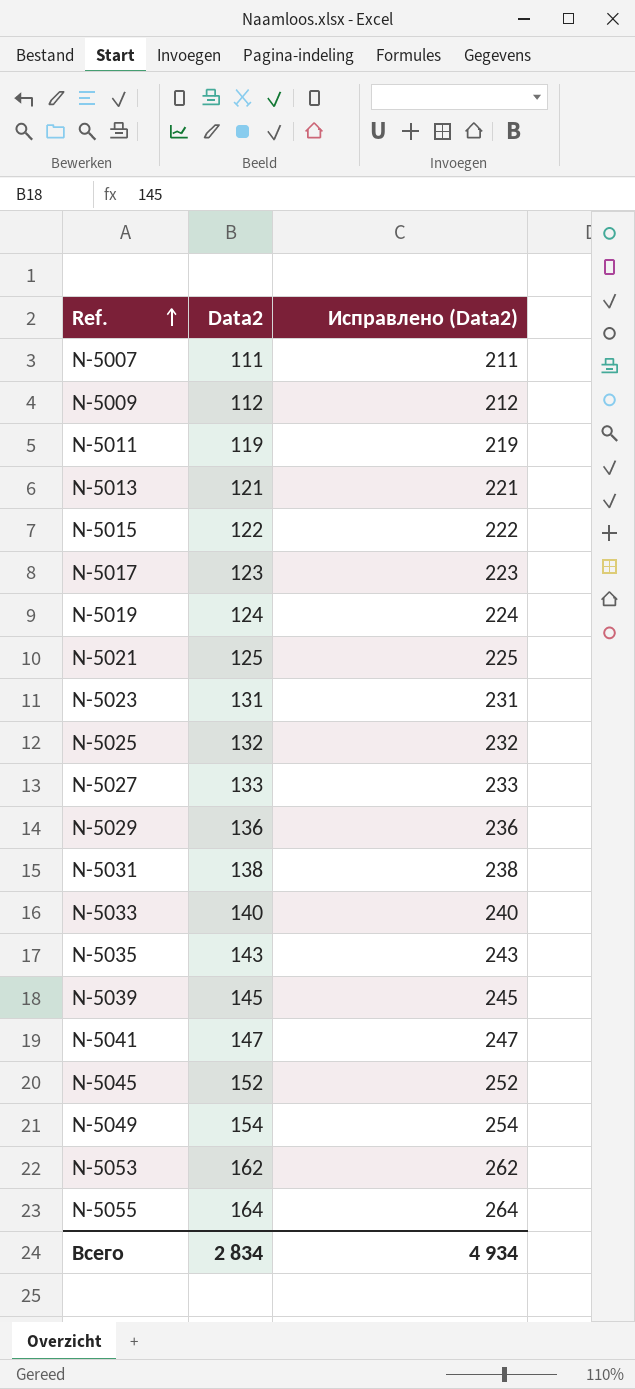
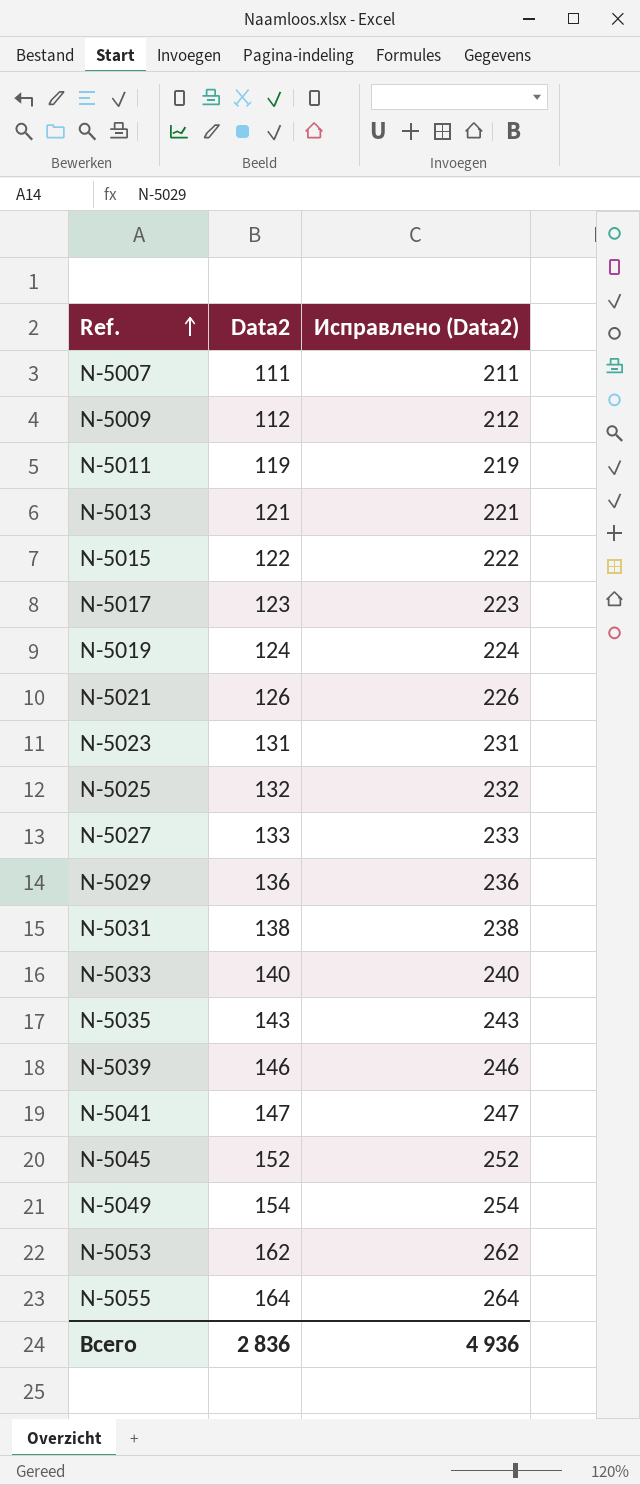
N-5021 | Data2: 125 -> 126
N-5021 | Исправлено (Data2): 225 -> 226
N-5039 | Data2: 145 -> 146
N-5039 | Исправлено (Data2): 245 -> 246
Всего | Data2: 2 834 -> 2 836
Всего | Исправлено (Data2): 4 934 -> 4 936

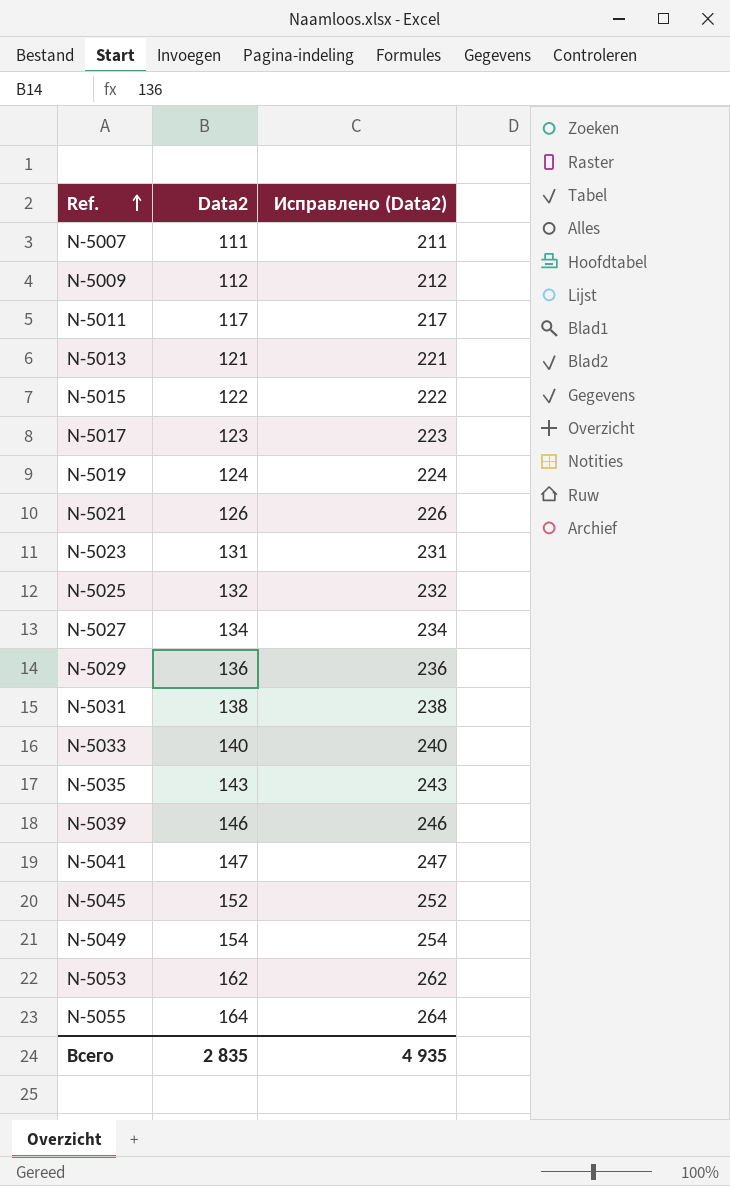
N-5011 | Data2: 119 -> 117
N-5011 | Исправлено (Data2): 219 -> 217
N-5027 | Data2: 133 -> 134
N-5027 | Исправлено (Data2): 233 -> 234
Всего | Data2: 2 836 -> 2 835
Всего | Исправлено (Data2): 4 936 -> 4 935

